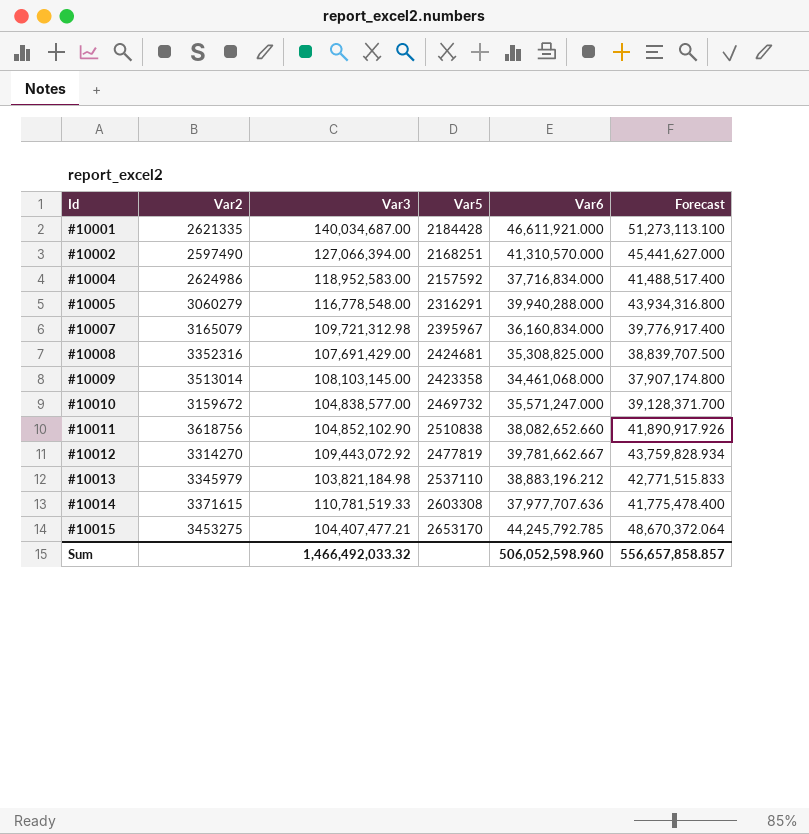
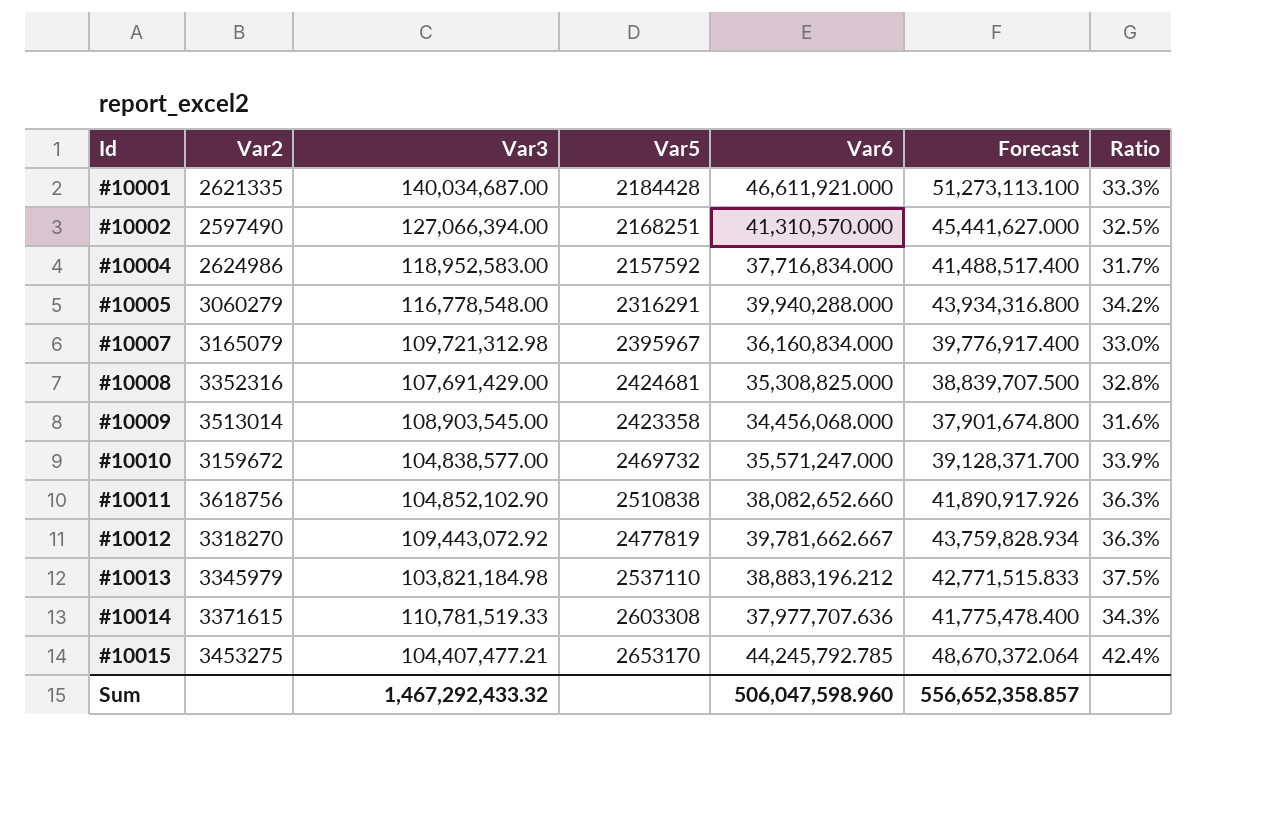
column Ratio | formula: none -> [Var6] / [Var3]
#10009 | Var3: 108,103,145.00 -> 108,903,545.00
#10009 | Var6: 34,461,068.000 -> 34,456,068.000
#10009 | Forecast: 37,907,174.800 -> 37,901,674.800
#10012 | Var2: 3314270 -> 3318270
Sum | Var3: 1,466,492,033.32 -> 1,467,292,433.32
Sum | Var6: 506,052,598.960 -> 506,047,598.960
Sum | Forecast: 556,657,858.857 -> 556,652,358.857

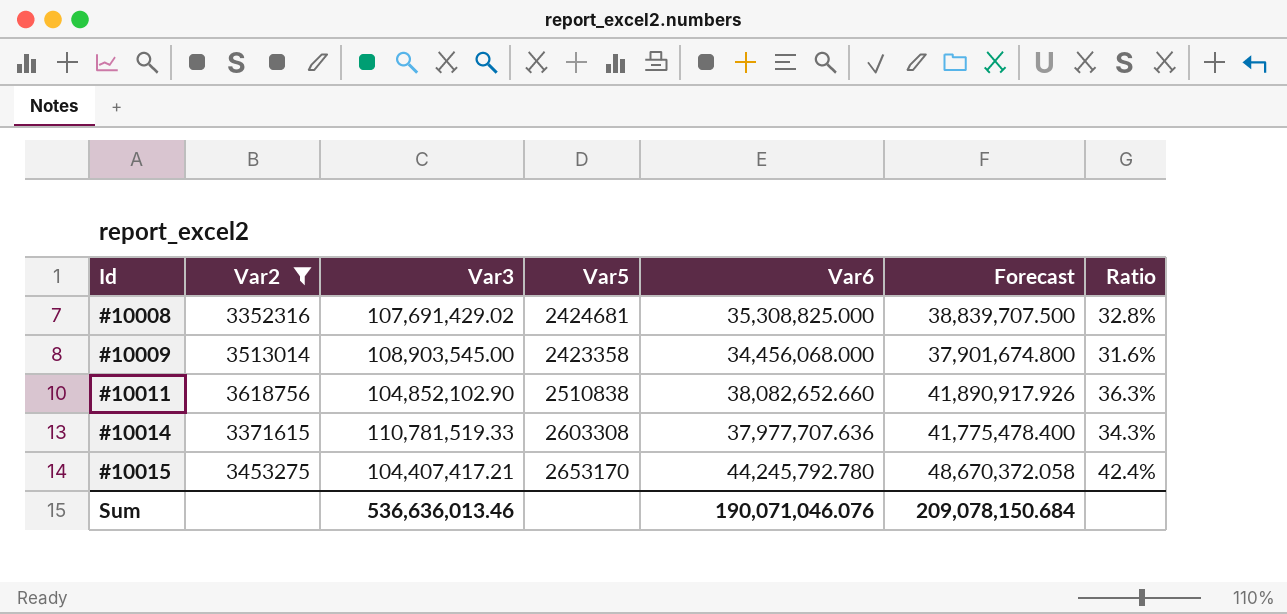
filter: none -> Var2 >= 3352316
#10008 | Var3: 107,691,429.00 -> 107,691,429.02
#10015 | Var3: 104,407,477.21 -> 104,407,417.21
#10015 | Var6: 44,245,792.785 -> 44,245,792.780
#10015 | Forecast: 48,670,372.064 -> 48,670,372.058
Sum | Var3: 1,467,292,433.32 -> 536,636,013.46
Sum | Var6: 506,047,598.960 -> 190,071,046.076
Sum | Forecast: 556,652,358.857 -> 209,078,150.684

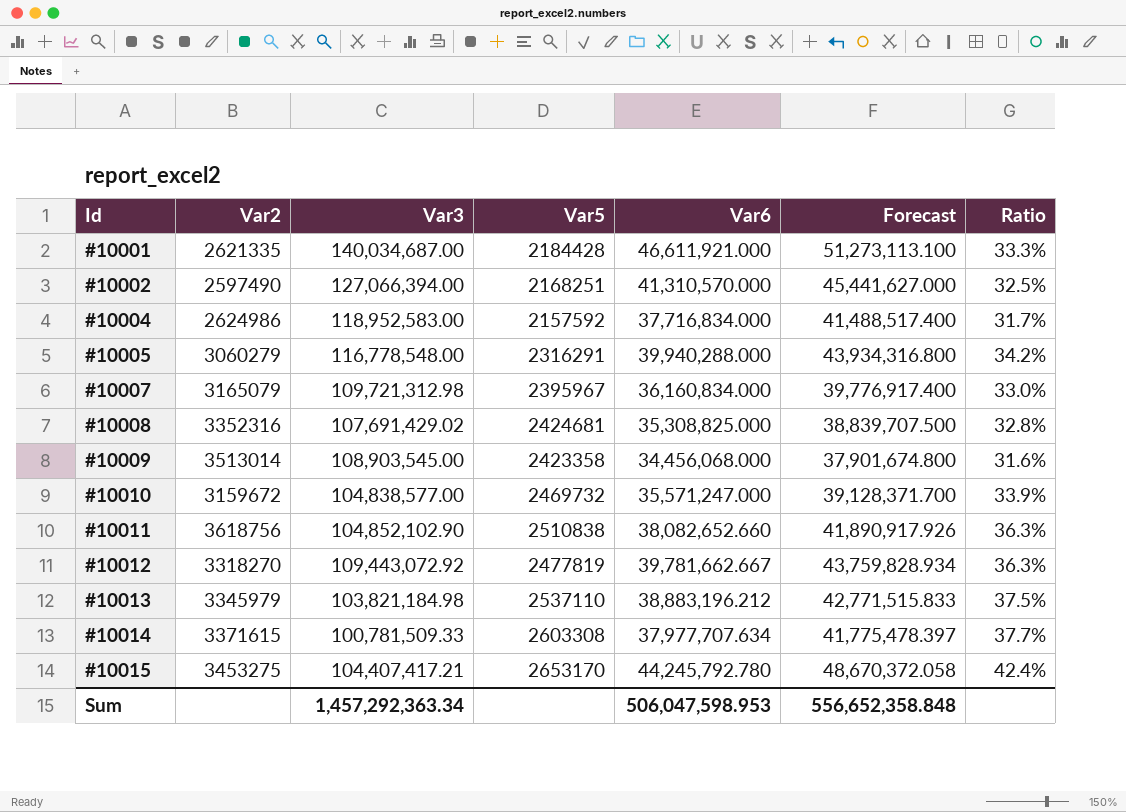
filter: Var2 >= 3352316 -> none
#10014 | Var3: 110,781,519.33 -> 100,781,509.33
#10014 | Var6: 37,977,707.636 -> 37,977,707.634
#10014 | Forecast: 41,775,478.400 -> 41,775,478.397
#10014 | Ratio: 34.3% -> 37.7%
Sum | Var3: 536,636,013.46 -> 1,457,292,363.34
Sum | Var6: 190,071,046.076 -> 506,047,598.953
Sum | Forecast: 209,078,150.684 -> 556,652,358.848

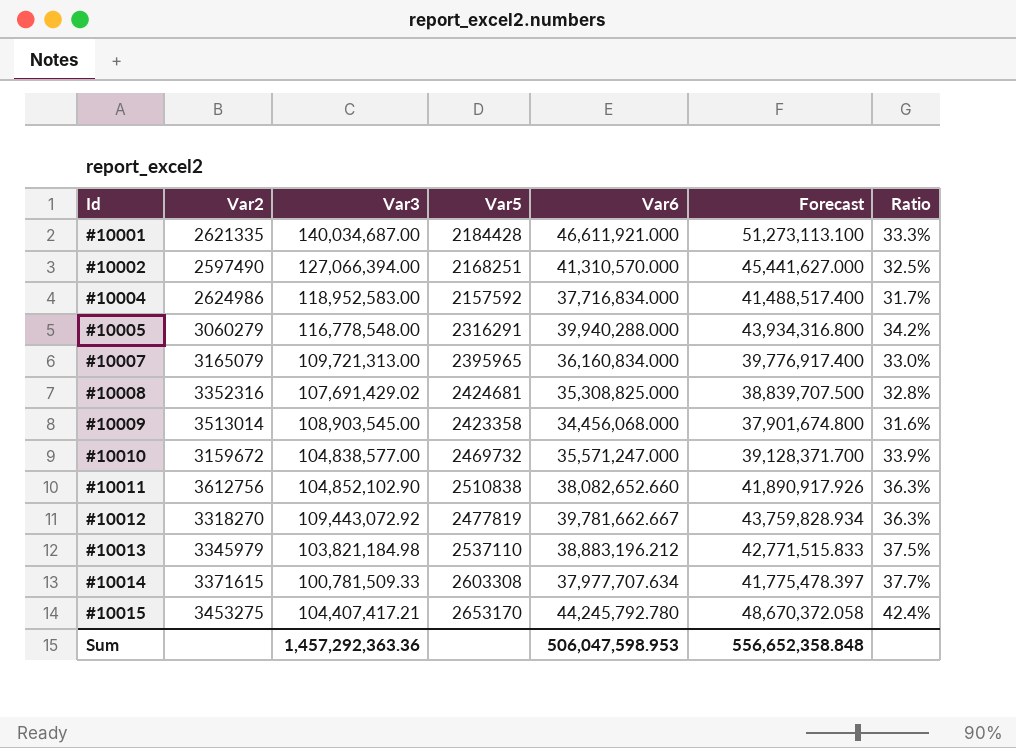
#10007 | Var3: 109,721,312.98 -> 109,721,313.00
#10007 | Var5: 2395967 -> 2395965
#10011 | Var2: 3618756 -> 3612756
Sum | Var3: 1,457,292,363.34 -> 1,457,292,363.36

